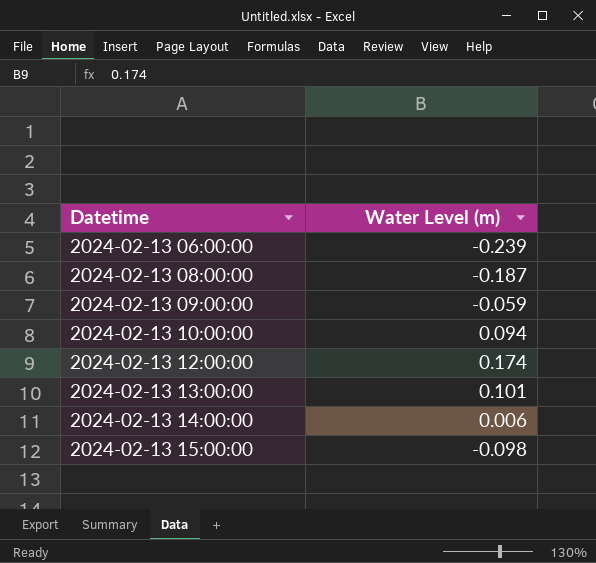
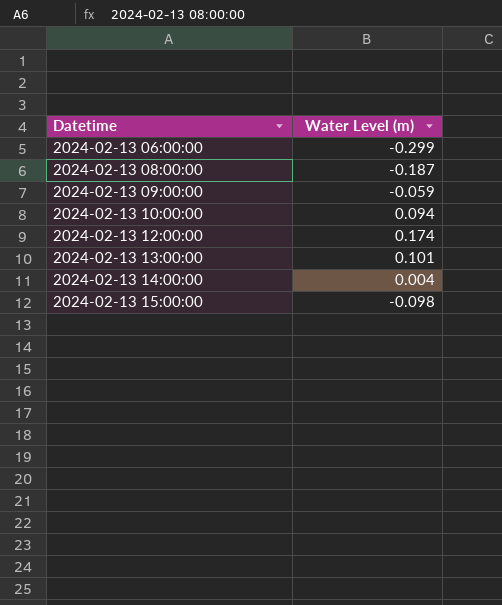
2024-02-13 06:00:00 | Water Level (m): -0.239 -> -0.299
2024-02-13 14:00:00 | Water Level (m): 0.006 -> 0.004

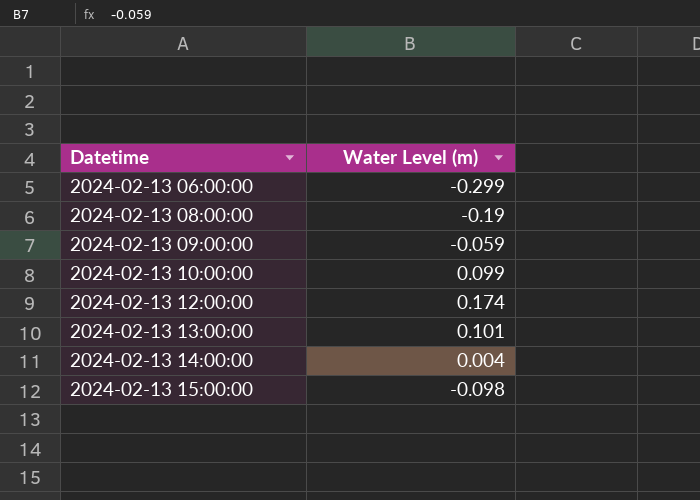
2024-02-13 08:00:00 | Water Level (m): -0.187 -> -0.19
2024-02-13 10:00:00 | Water Level (m): 0.094 -> 0.099

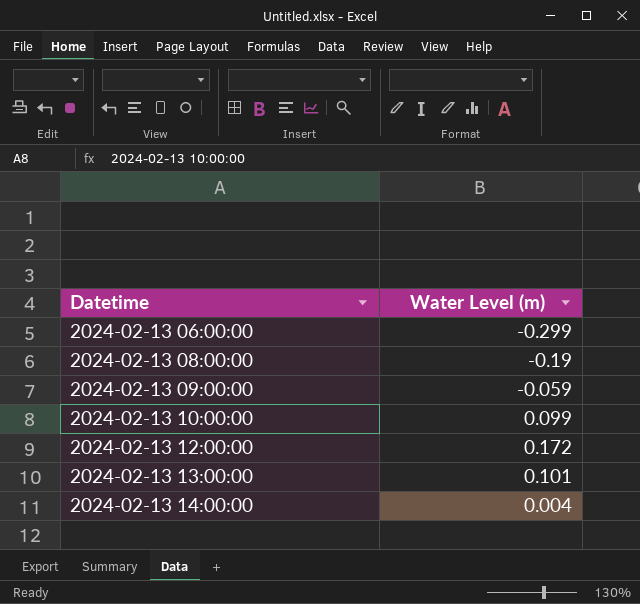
row 2024-02-13 15:00:00: -0.098 -> none
2024-02-13 12:00:00 | Water Level (m): 0.174 -> 0.172

